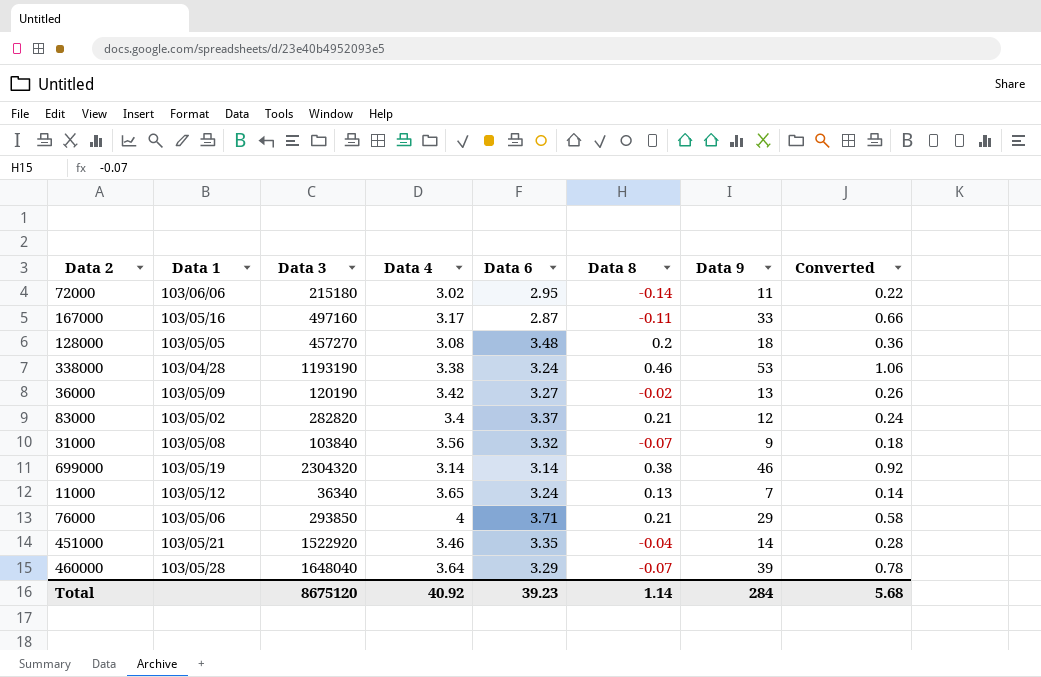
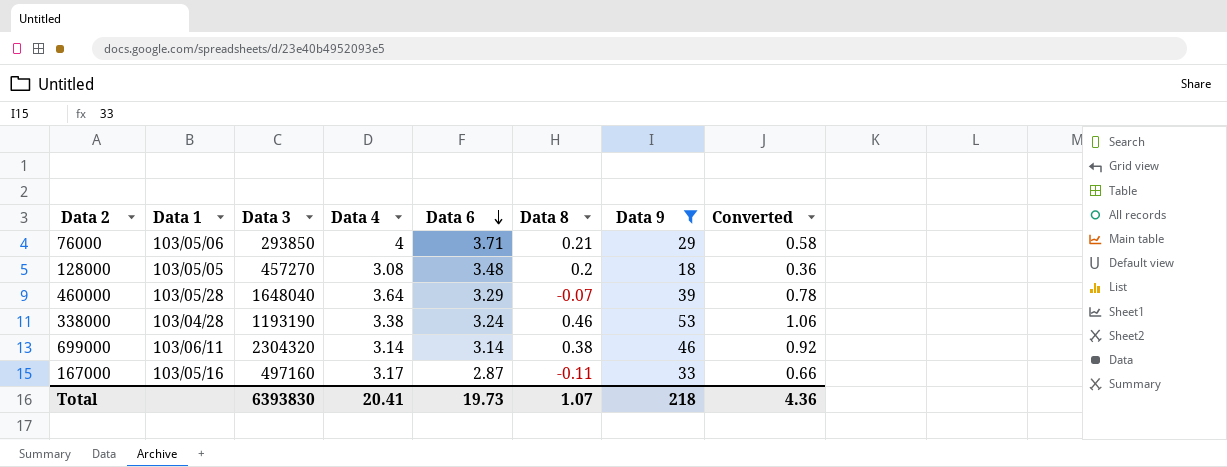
filter: none -> Data 9 >= 18
row order: none -> Data 6 descending
699000 | Data 1: 103/05/19 -> 103/06/11
Total | Data 3: 8675120 -> 6393830
Total | Data 4: 40.92 -> 20.41
Total | Data 6: 39.23 -> 19.73
Total | Data 8: 1.14 -> 1.07
Total | Data 9: 284 -> 218
Total | Converted: 5.68 -> 4.36

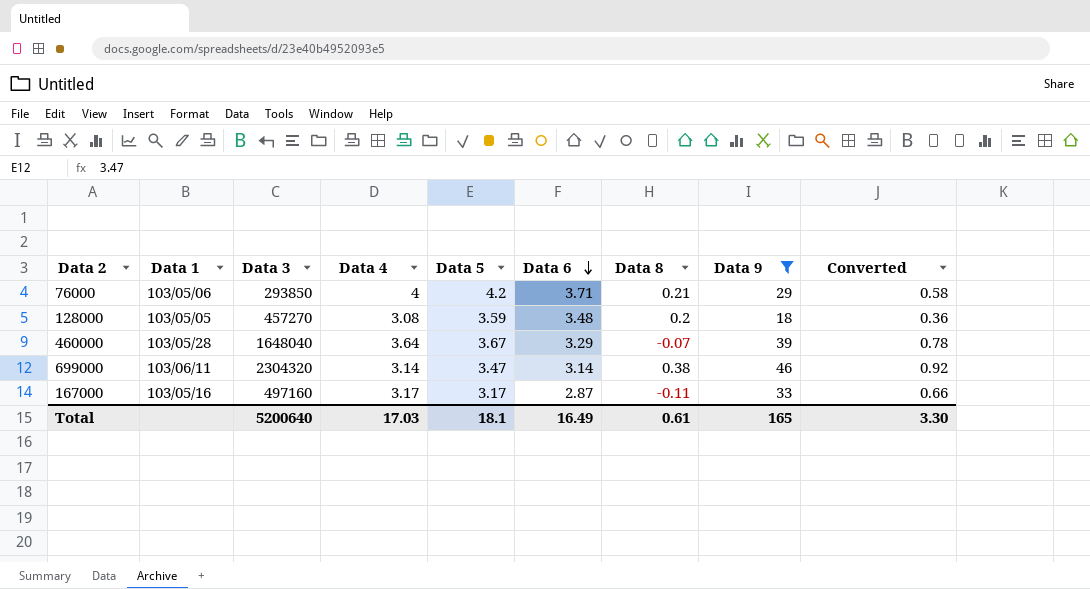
column Data 5 | position: none -> 5
row 338000: 103/04/28 | 1193190 | 3.38 | 3.24 | 0.46 | 53 | 1.06 -> none
Total | Data 3: 6393830 -> 5200640
Total | Data 4: 20.41 -> 17.03
Total | Data 6: 19.73 -> 16.49
Total | Data 8: 1.07 -> 0.61
Total | Data 9: 218 -> 165
Total | Converted: 4.36 -> 3.30

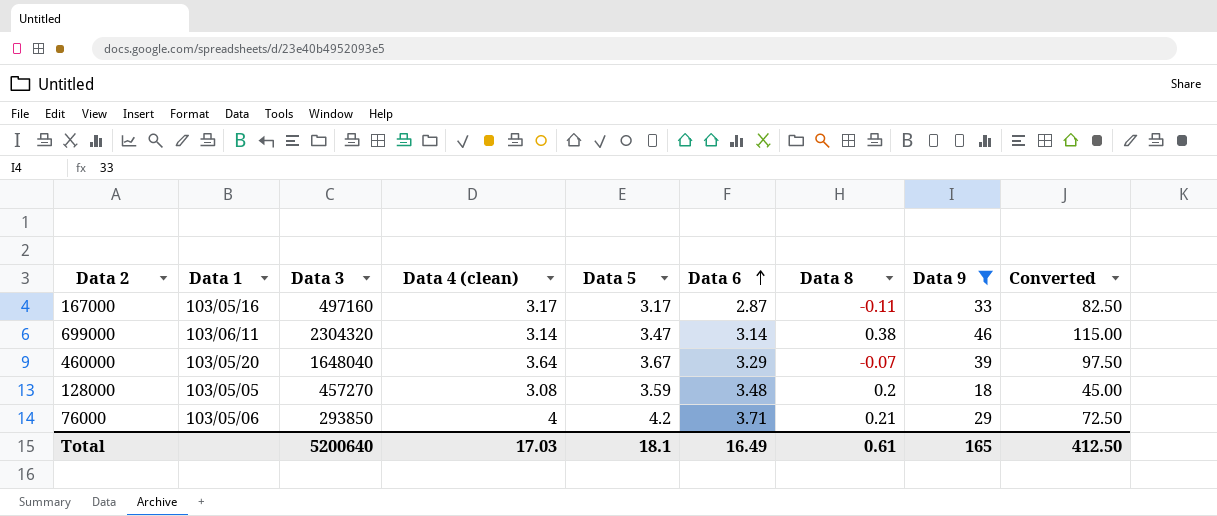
row order: Data 6 descending -> Data 6 ascending
column name: Data 4 -> Data 4 (clean)
column Converted | formula: [Data 9] * 0.02 -> [Data 9] * 2.5
460000 | Data 1: 103/05/28 -> 103/05/20
Total | Converted: 3.30 -> 412.50

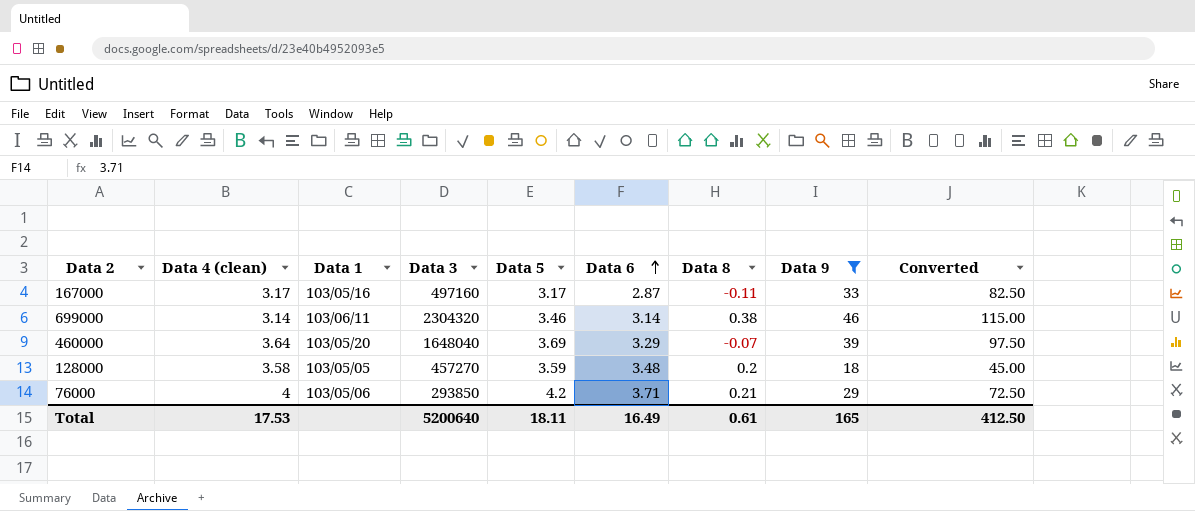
column Data 4 (clean) | position: 4 -> 2
699000 | Data 5: 3.47 -> 3.46
460000 | Data 5: 3.67 -> 3.69
128000 | Data 4 (clean): 3.08 -> 3.58
Total | Data 4 (clean): 17.03 -> 17.53
Total | Data 5: 18.1 -> 18.11

